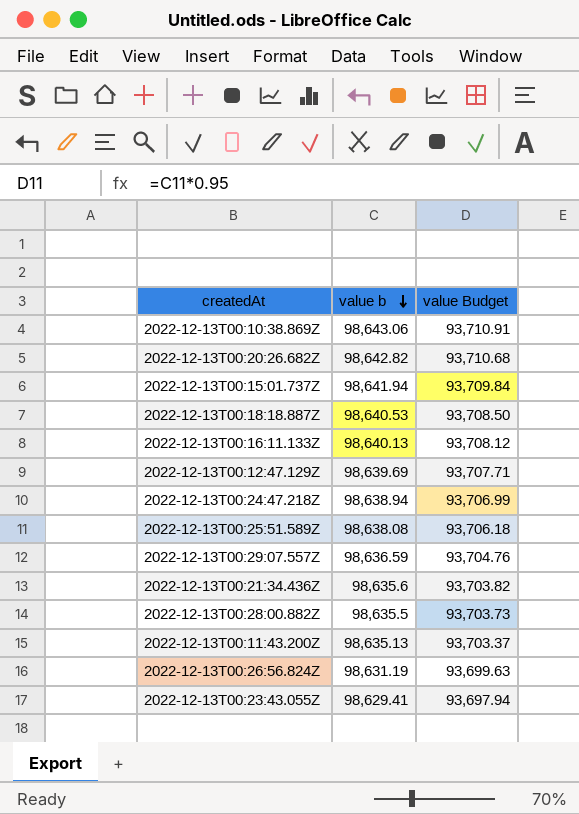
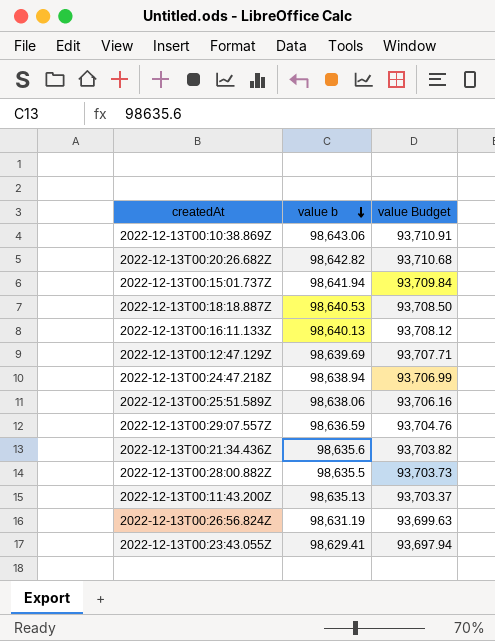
2022-12-13T00:25:51.589Z | value b: 98,638.08 -> 98,638.06
2022-12-13T00:25:51.589Z | value Budget: 93,706.18 -> 93,706.16

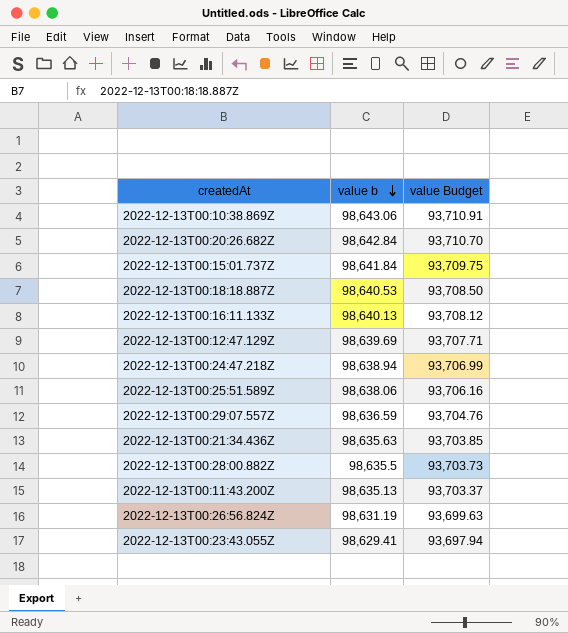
2022-12-13T00:20:26.682Z | value b: 98,642.82 -> 98,642.84
2022-12-13T00:20:26.682Z | value Budget: 93,710.68 -> 93,710.70
2022-12-13T00:15:01.737Z | value b: 98,641.94 -> 98,641.84
2022-12-13T00:15:01.737Z | value Budget: 93,709.84 -> 93,709.75
2022-12-13T00:21:34.436Z | value b: 98,635.6 -> 98,635.63
2022-12-13T00:21:34.436Z | value Budget: 93,703.82 -> 93,703.85

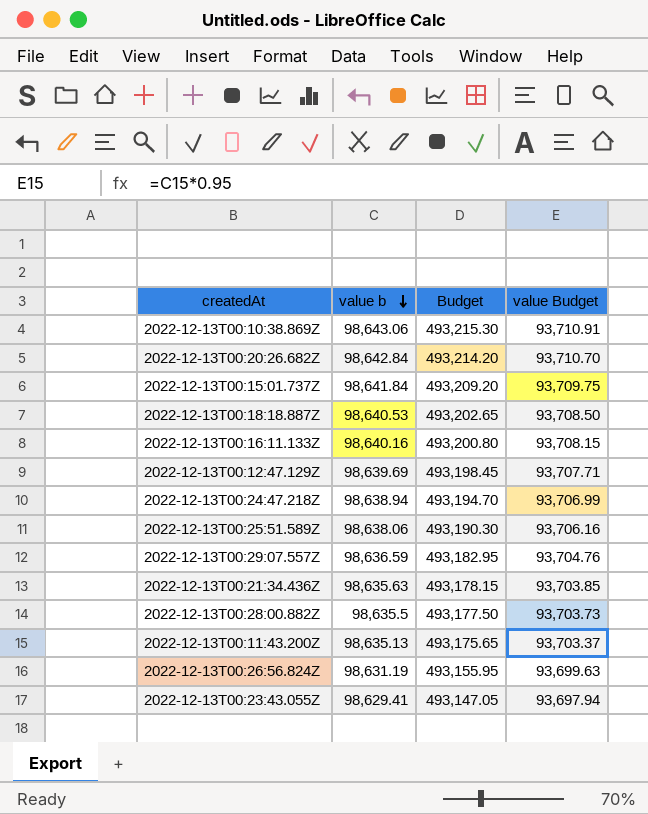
column Budget | formula: none -> [value b] * 5
2022-12-13T00:16:11.133Z | value b: 98,640.13 -> 98,640.16
2022-12-13T00:16:11.133Z | value Budget: 93,708.12 -> 93,708.15

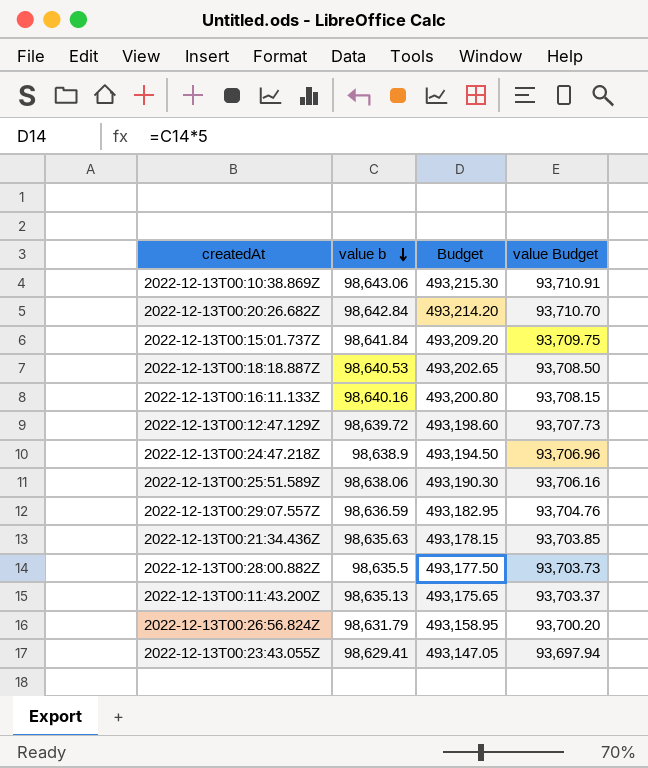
2022-12-13T00:12:47.129Z | value b: 98,639.69 -> 98,639.72
2022-12-13T00:12:47.129Z | Budget: 493,198.45 -> 493,198.60
2022-12-13T00:12:47.129Z | value Budget: 93,707.71 -> 93,707.73
2022-12-13T00:24:47.218Z | value b: 98,638.94 -> 98,638.9
2022-12-13T00:24:47.218Z | Budget: 493,194.70 -> 493,194.50
2022-12-13T00:24:47.218Z | value Budget: 93,706.99 -> 93,706.96
2022-12-13T00:26:56.824Z | value b: 98,631.19 -> 98,631.79
2022-12-13T00:26:56.824Z | Budget: 493,155.95 -> 493,158.95
2022-12-13T00:26:56.824Z | value Budget: 93,699.63 -> 93,700.20

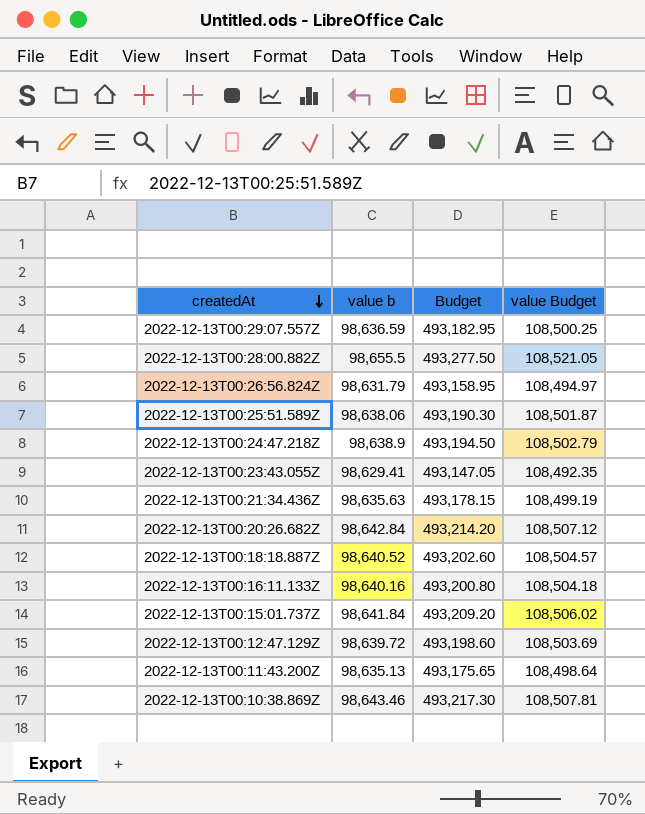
row order: value b descending -> createdAt descending
column value Budget | formula: [value b] * 0.95 -> [value b] * 1.1
2022-12-13T00:28:00.882Z | value b: 98,635.5 -> 98,655.5
2022-12-13T00:28:00.882Z | Budget: 493,177.50 -> 493,277.50
2022-12-13T00:18:18.887Z | value b: 98,640.53 -> 98,640.52
2022-12-13T00:18:18.887Z | Budget: 493,202.65 -> 493,202.60
2022-12-13T00:10:38.869Z | value b: 98,643.06 -> 98,643.46
2022-12-13T00:10:38.869Z | Budget: 493,215.30 -> 493,217.30

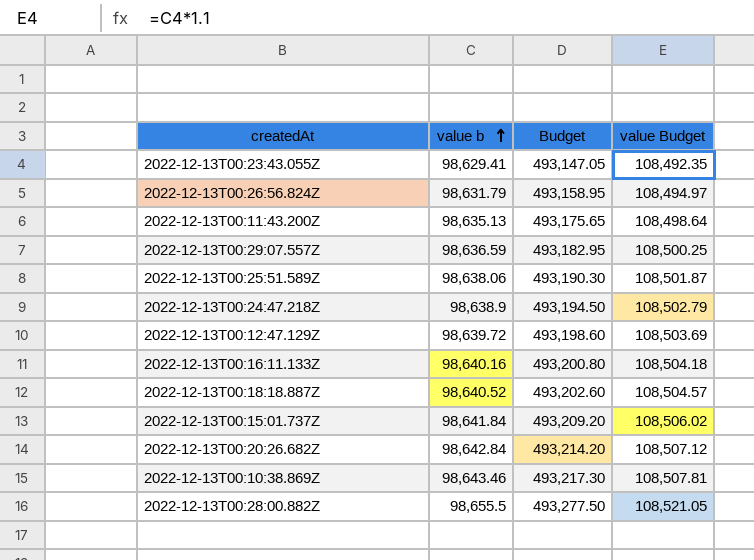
row order: createdAt descending -> value b ascending
row 2022-12-13T00:21:34.436Z: 98,635.63 | 493,178.15 | 108,499.19 -> none

